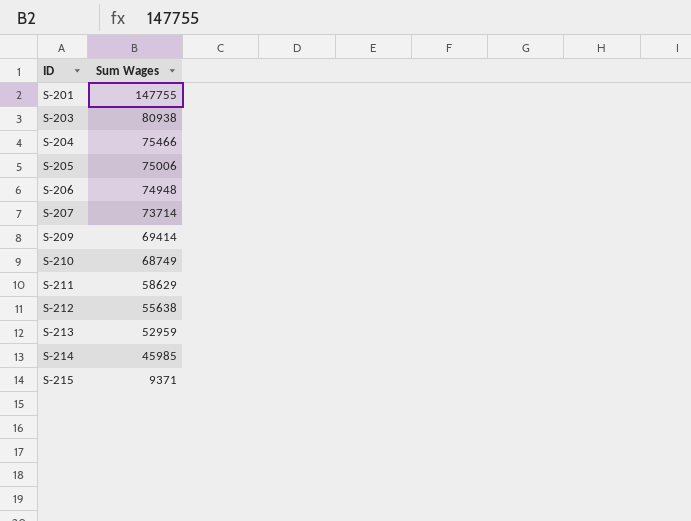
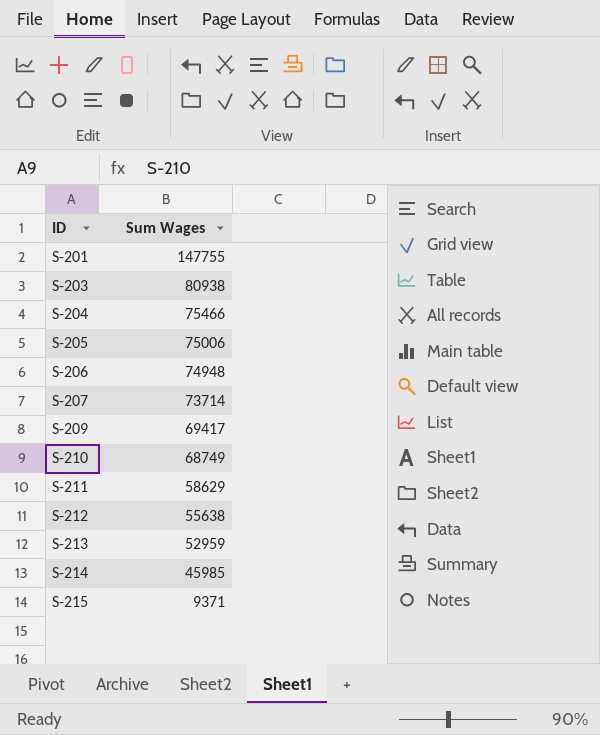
S-209 | Sum Wages: 69414 -> 69417

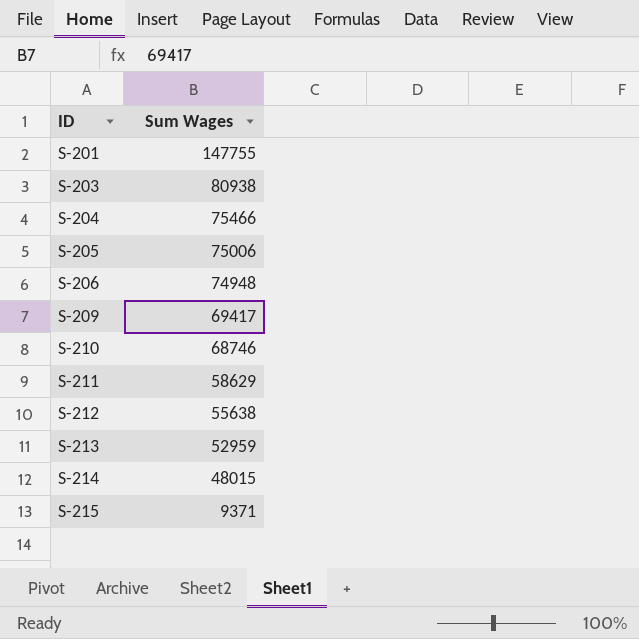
row S-207: 73714 -> none
S-210 | Sum Wages: 68749 -> 68746
S-214 | Sum Wages: 45985 -> 48015

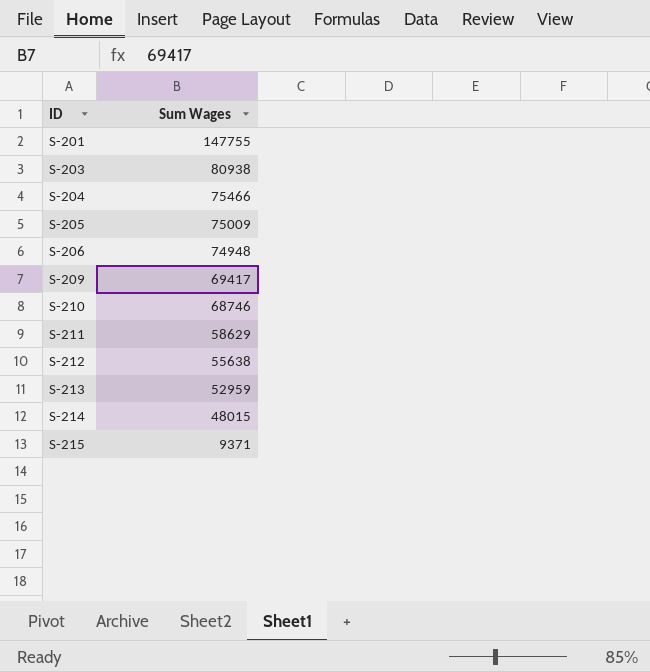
S-205 | Sum Wages: 75006 -> 75009

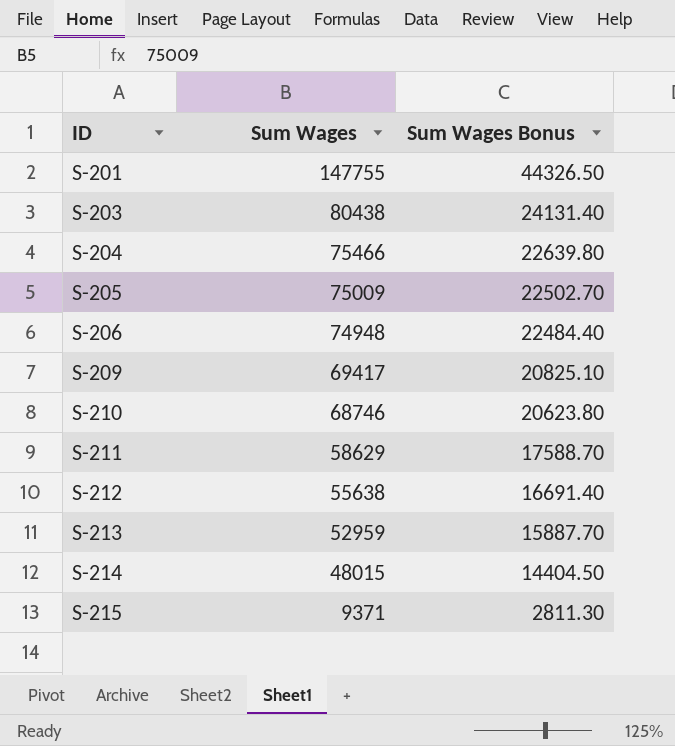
column Sum Wages Bonus | formula: none -> [Sum Wages] * 0.3
S-203 | Sum Wages: 80938 -> 80438

